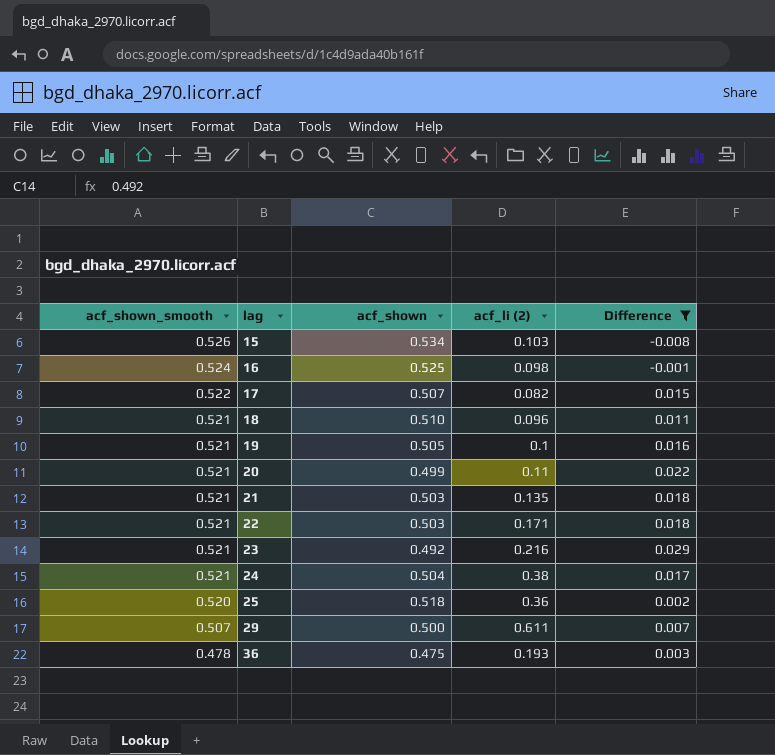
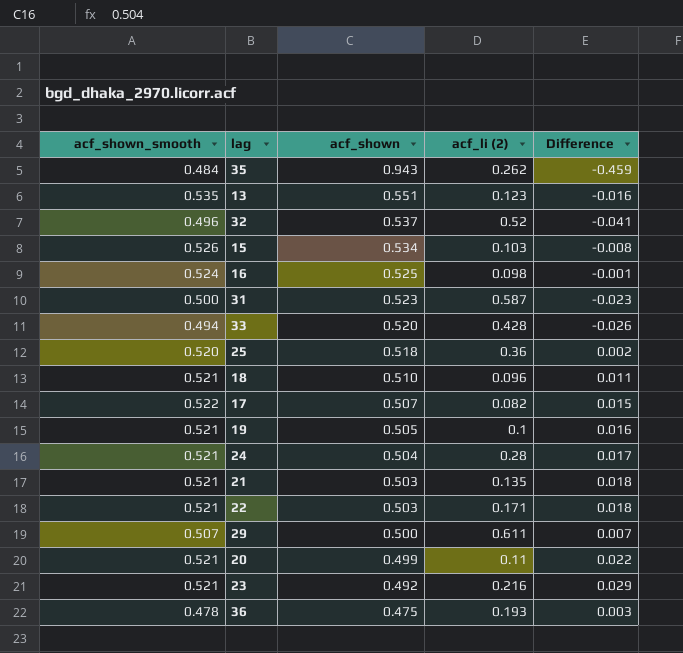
filter: Difference >= -0.008 -> none
row order: acf_shown_smooth descending -> acf_shown descending
24 | acf_li (2): 0.38 -> 0.28

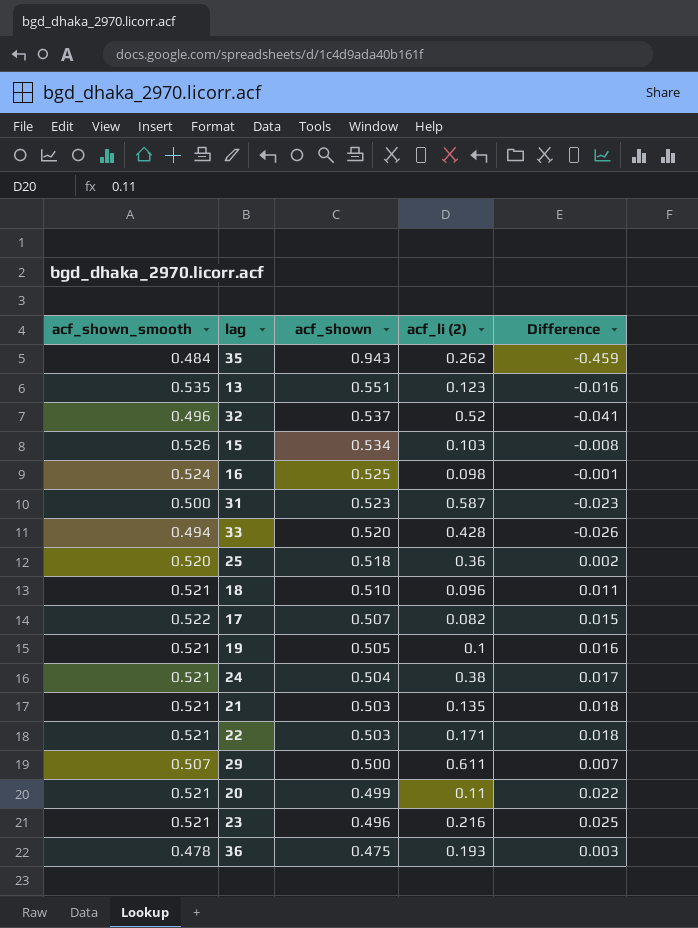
24 | acf_li (2): 0.28 -> 0.38
23 | acf_shown: 0.492 -> 0.496
23 | Difference: 0.029 -> 0.025

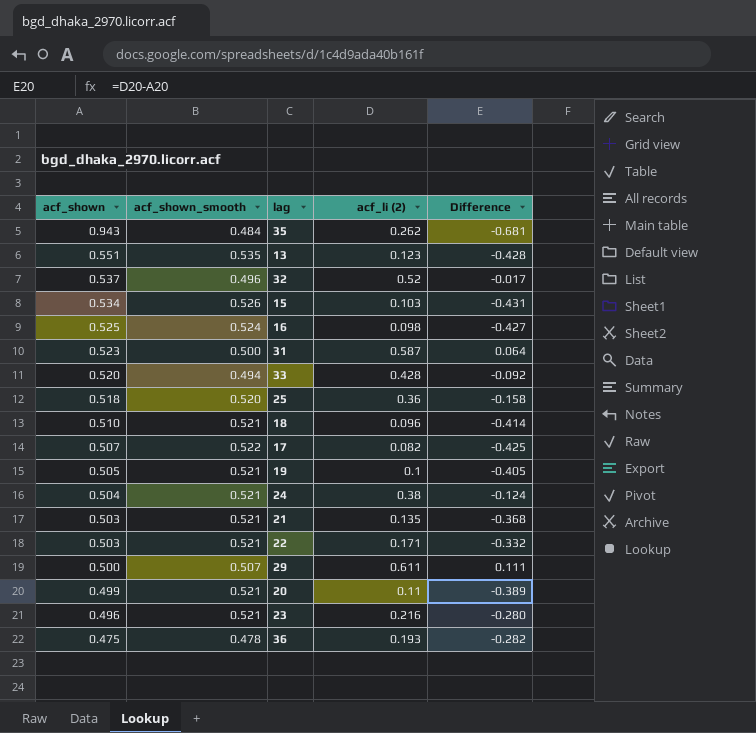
column acf_shown | position: 3 -> 1
column Difference | formula: [acf_shown_smooth] - [acf_shown] -> [acf_li (2)] - [acf_shown]

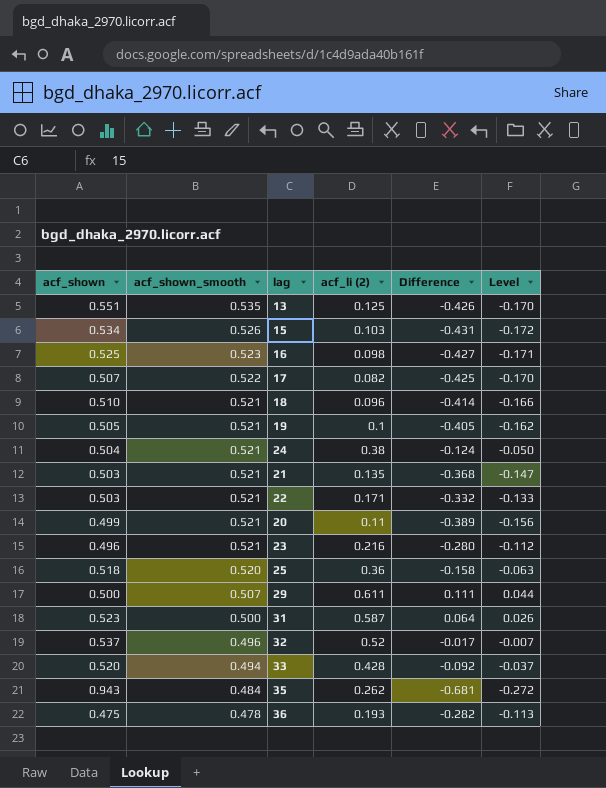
row order: acf_shown descending -> acf_shown_smooth descending
column Level | formula: none -> [Difference] * 0.4
13 | acf_li (2): 0.123 -> 0.125
13 | Difference: -0.428 -> -0.426
16 | acf_shown_smooth: 0.524 -> 0.523

